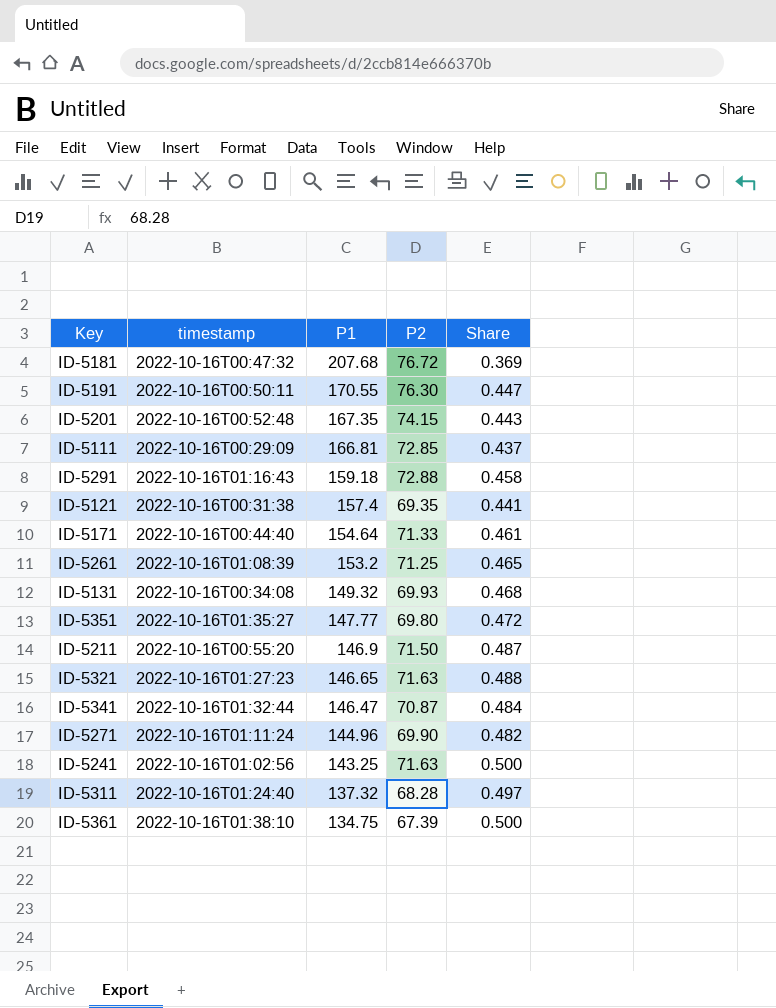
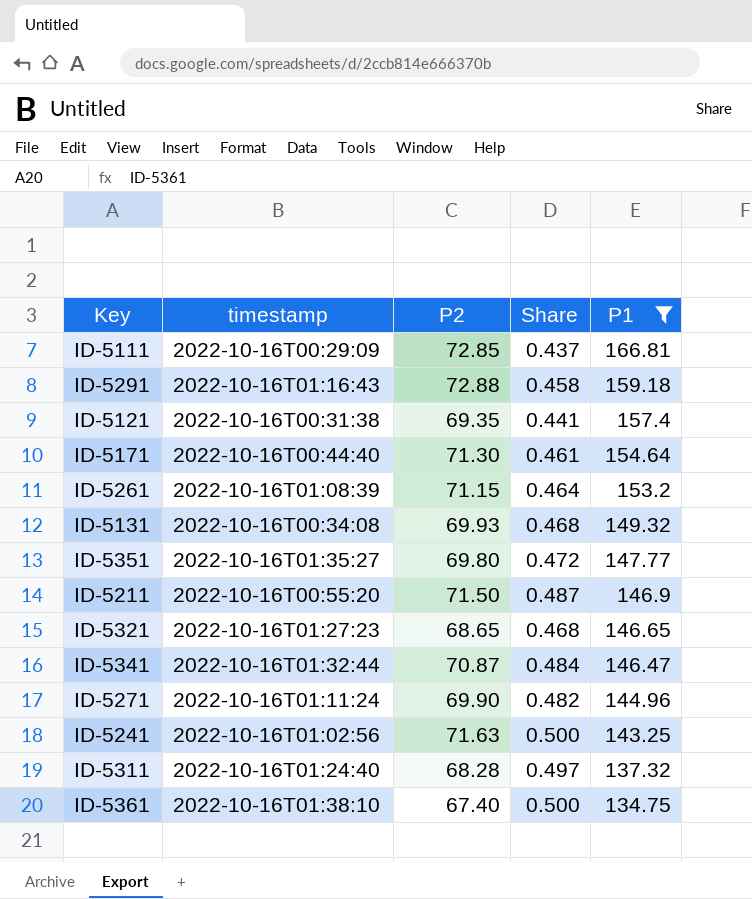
filter: none -> P1 <= 166.81
column P1 | position: 3 -> 5
ID-5171 | P2: 71.33 -> 71.30
ID-5261 | P2: 71.25 -> 71.15
ID-5261 | Share: 0.465 -> 0.464
ID-5321 | P2: 71.63 -> 68.65
ID-5321 | Share: 0.488 -> 0.468
ID-5361 | P2: 67.39 -> 67.40

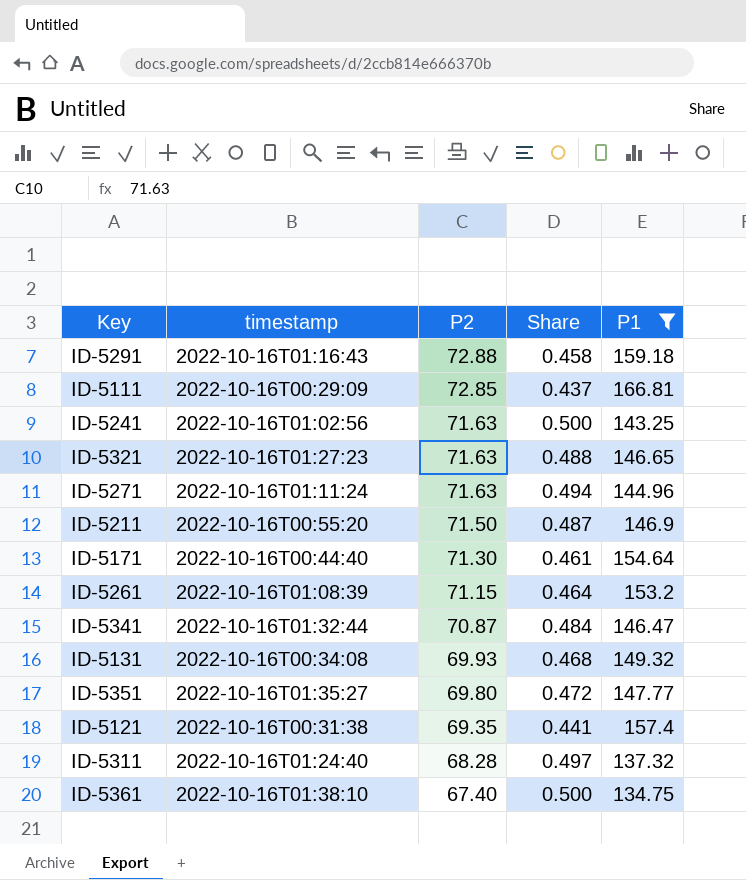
row order: P1 descending -> P2 descending
ID-5321 | P2: 68.65 -> 71.63
ID-5321 | Share: 0.468 -> 0.488
ID-5271 | P2: 69.90 -> 71.63
ID-5271 | Share: 0.482 -> 0.494

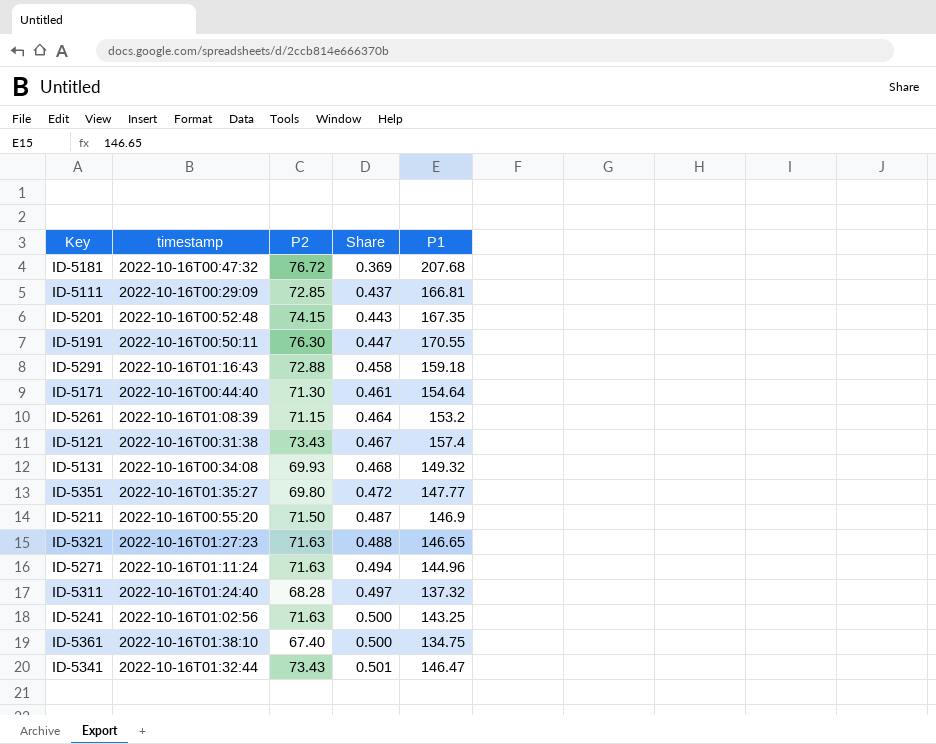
filter: P1 <= 166.81 -> none
row order: P2 descending -> Share ascending
ID-5121 | P2: 69.35 -> 73.43
ID-5121 | Share: 0.441 -> 0.467
ID-5341 | P2: 70.87 -> 73.43
ID-5341 | Share: 0.484 -> 0.501

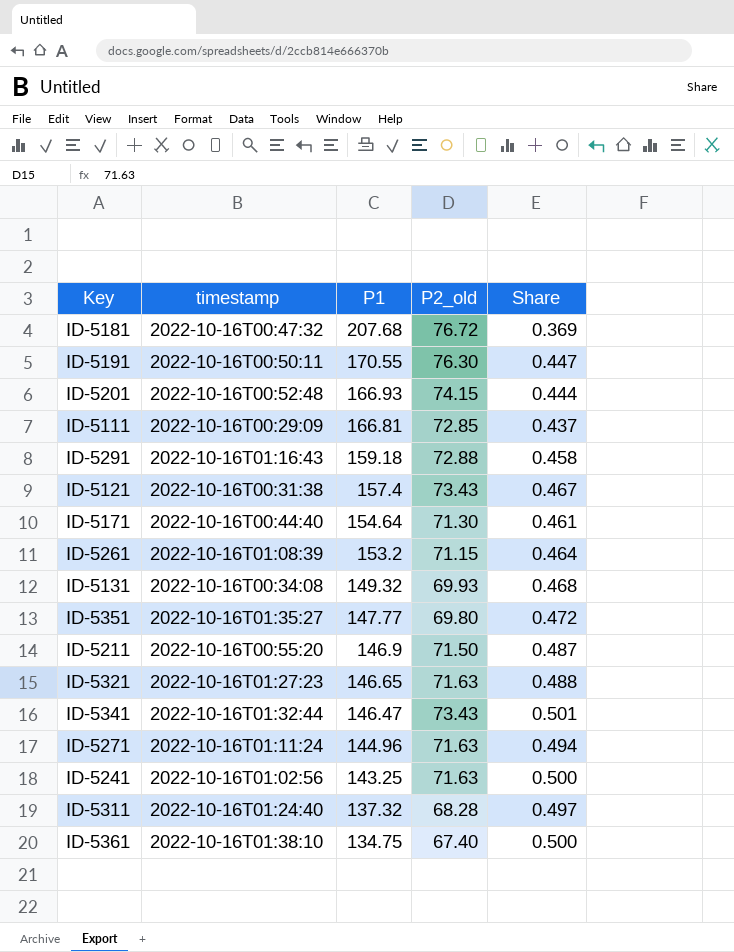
row order: Share ascending -> P1 descending
column P1 | position: 5 -> 3
column name: P2 -> P2_old
ID-5201 | P1: 167.35 -> 166.93
ID-5201 | Share: 0.443 -> 0.444

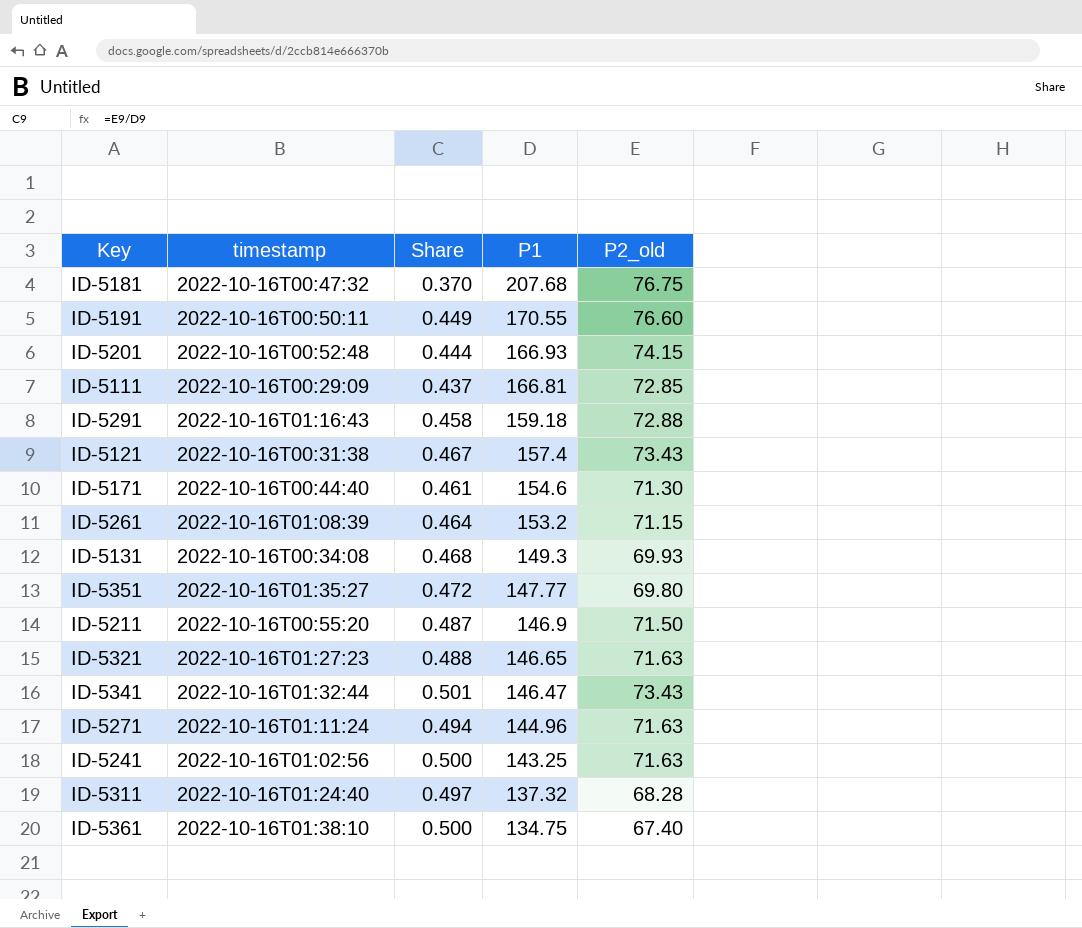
column Share | position: 5 -> 3
ID-5181 | Share: 0.369 -> 0.370
ID-5181 | P2_old: 76.72 -> 76.75
ID-5191 | Share: 0.447 -> 0.449
ID-5191 | P2_old: 76.30 -> 76.60
ID-5171 | P1: 154.64 -> 154.6
ID-5131 | P1: 149.32 -> 149.3

